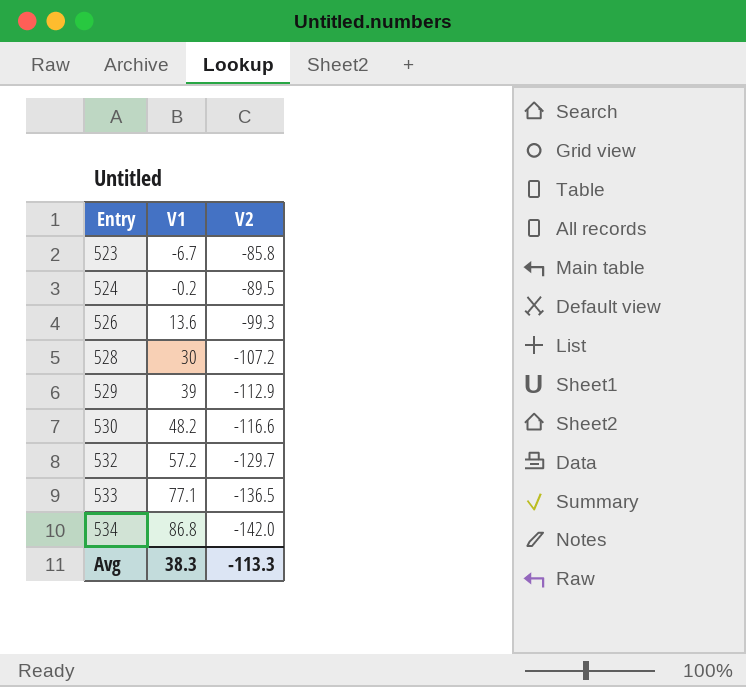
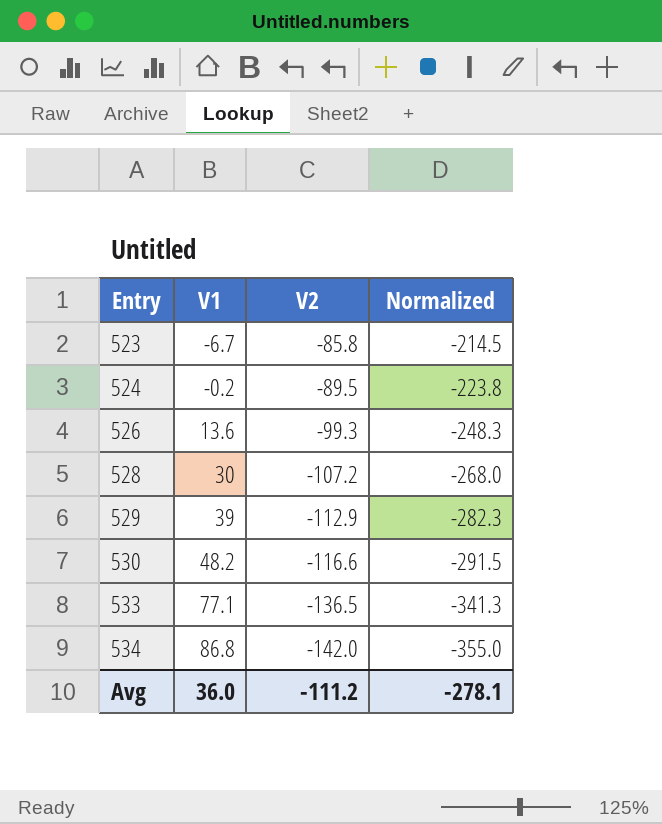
column Normalized | formula: none -> [V2] * 2.5
row 532: 57.2 | -129.7 -> none
Avg | V1: 38.3 -> 36.0
Avg | V2: -113.3 -> -111.2

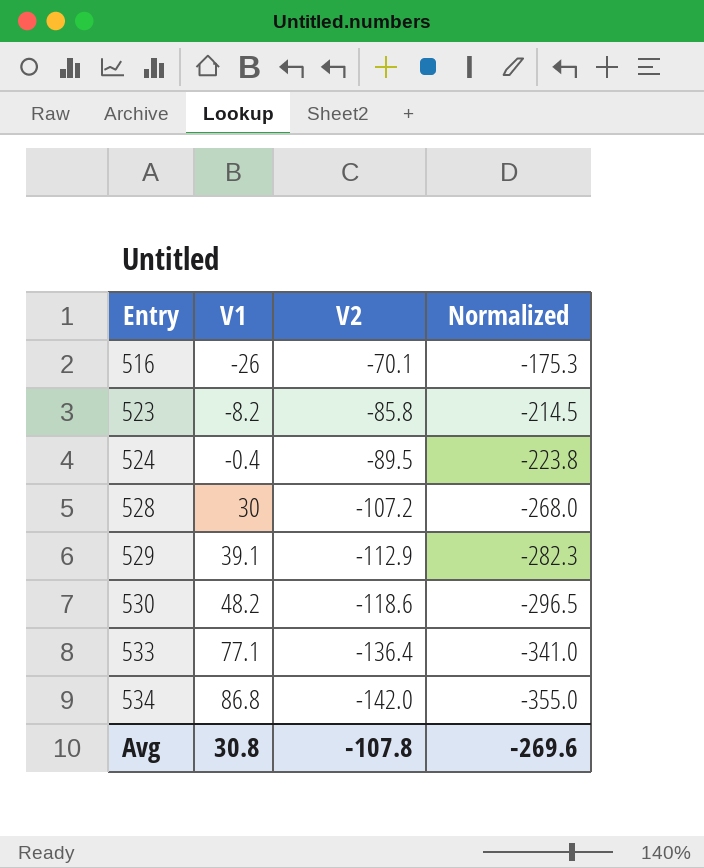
row 526: 13.6 | -99.3 | -248.3 -> none
row 516: none -> -26 | -70.1 | -175.3
523 | V1: -6.7 -> -8.2
524 | V1: -0.2 -> -0.4
529 | V1: 39 -> 39.1
530 | V2: -116.6 -> -118.6
530 | Normalized: -291.5 -> -296.5
533 | V2: -136.5 -> -136.4
533 | Normalized: -341.3 -> -341.0
Avg | V1: 36.0 -> 30.8
Avg | V2: -111.2 -> -107.8
Avg | Normalized: -278.1 -> -269.6

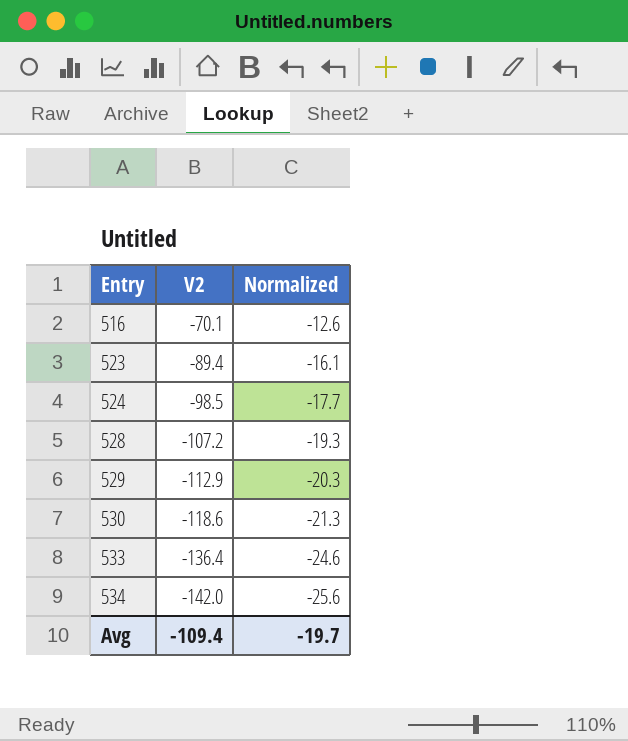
column V1 | position: 2 -> none
column Normalized | formula: [V2] * 2.5 -> [V2] * 0.18
523 | V2: -85.8 -> -89.4
524 | V2: -89.5 -> -98.5
Avg | V2: -107.8 -> -109.4
Avg | Normalized: -269.6 -> -19.7

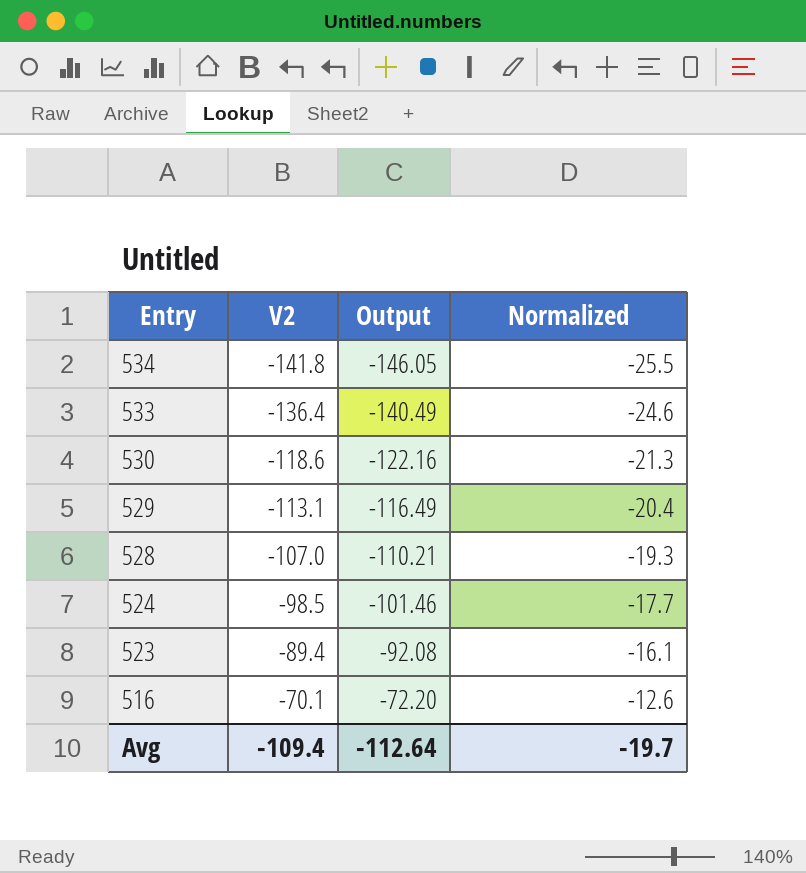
row order: Entry ascending -> Entry descending
column Output | formula: none -> [V2] * 1.03
534 | V2: -142.0 -> -141.8
534 | Normalized: -25.6 -> -25.5
529 | V2: -112.9 -> -113.1
529 | Normalized: -20.3 -> -20.4
528 | V2: -107.2 -> -107.0

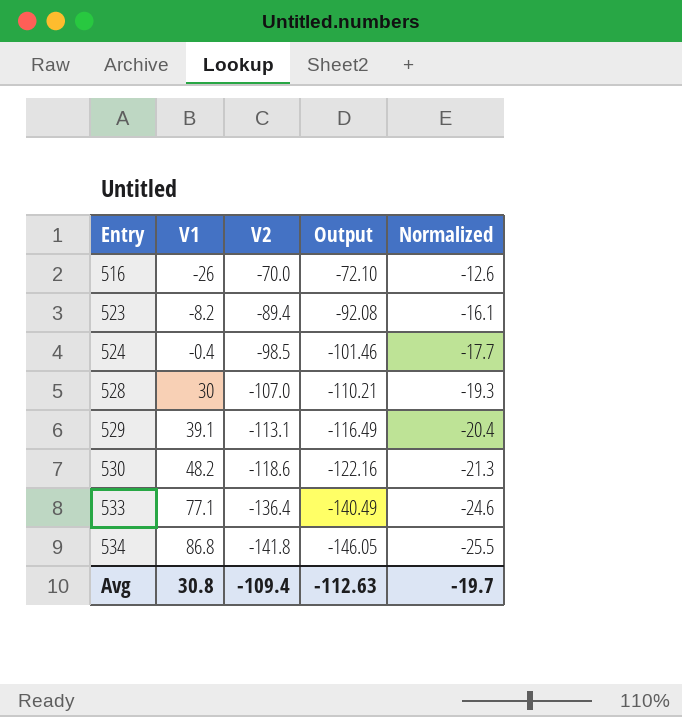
row order: Entry descending -> Entry ascending
column V1 | position: none -> 2
516 | V2: -70.1 -> -70.0
516 | Output: -72.20 -> -72.10
Avg | Output: -112.64 -> -112.63

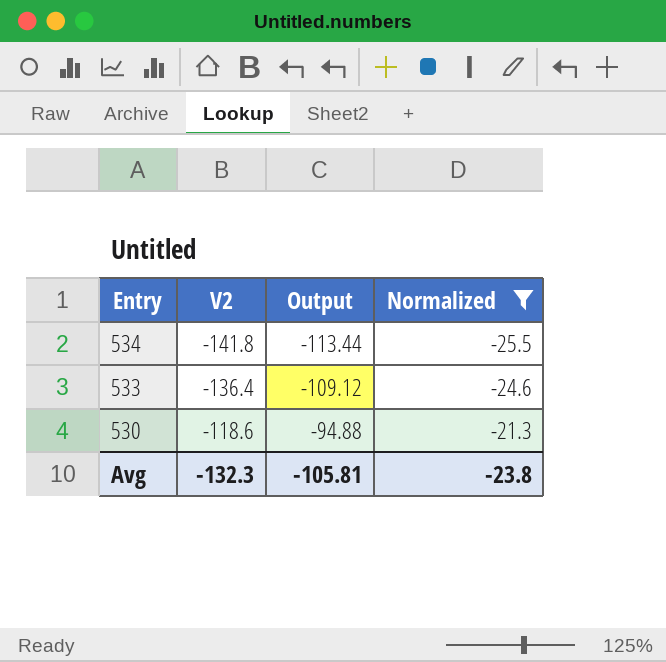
filter: none -> Normalized <= -21.3
row order: Entry ascending -> Entry descending
column V1 | position: 2 -> none
column Output | formula: [V2] * 1.03 -> [V2] * 0.8
Avg | V2: -109.4 -> -132.3
Avg | Output: -112.63 -> -105.81
Avg | Normalized: -19.7 -> -23.8

